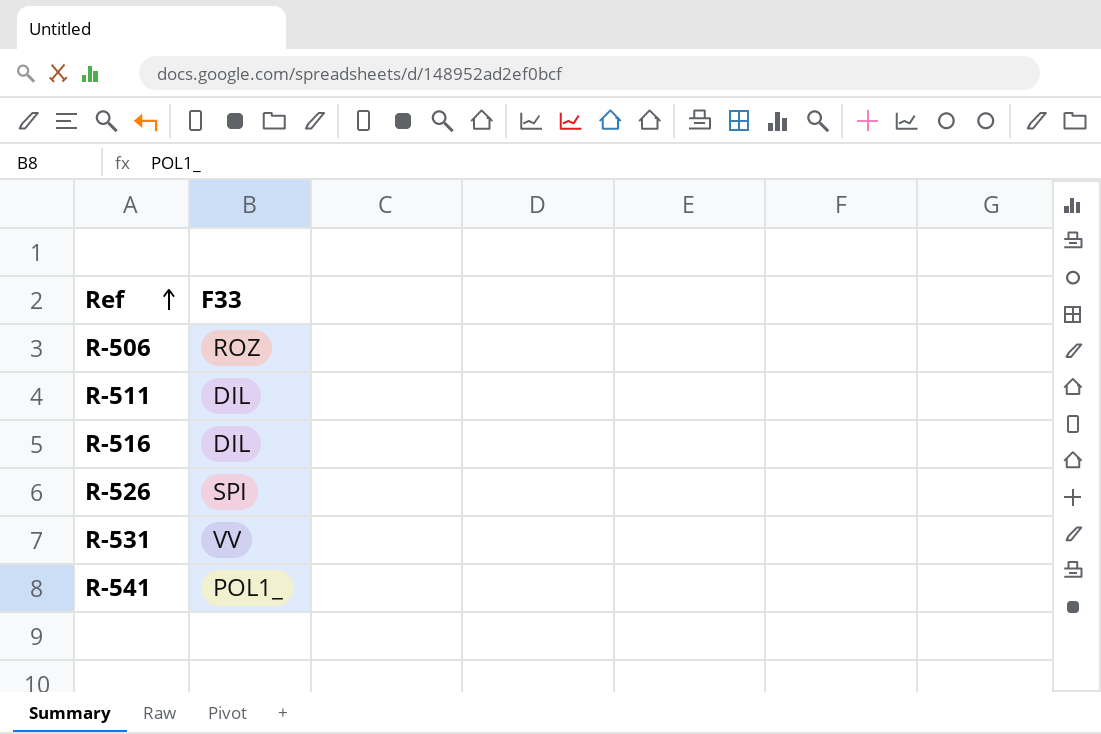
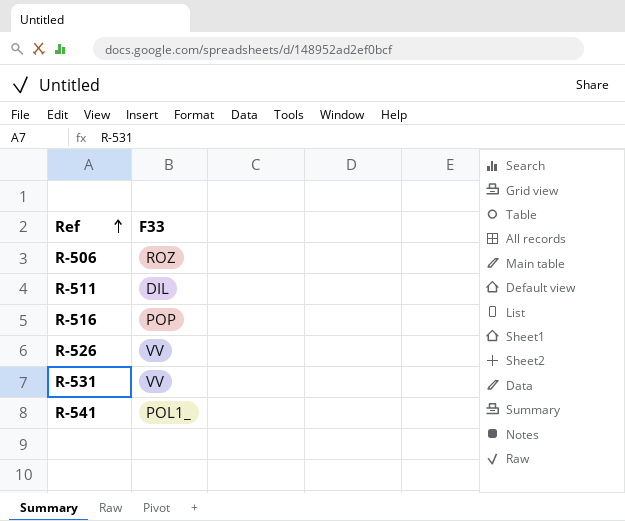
R-516 | F33: DIL -> POP
R-526 | F33: SPI -> VV

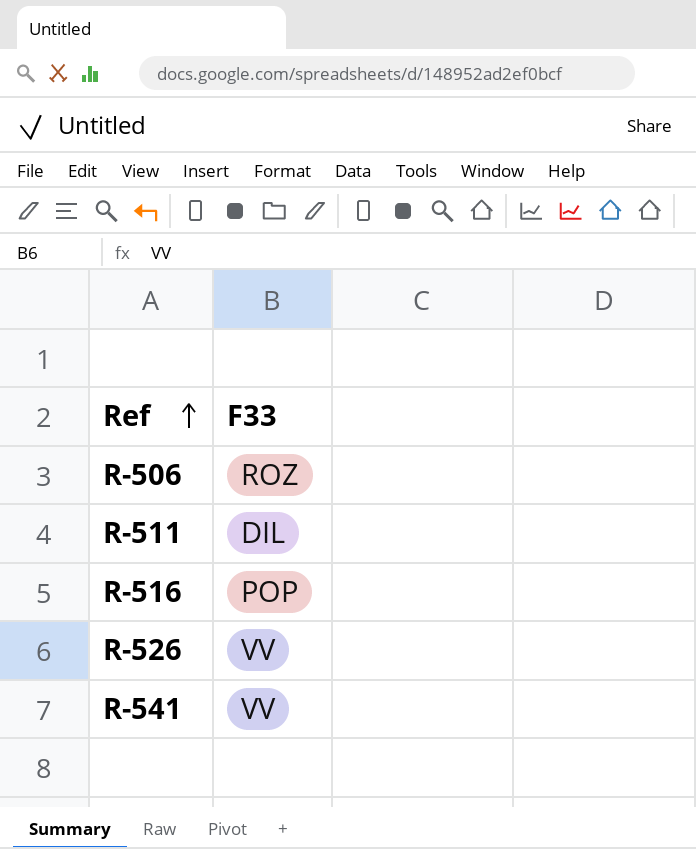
row R-531: VV -> none
R-541 | F33: POL1_ -> VV

